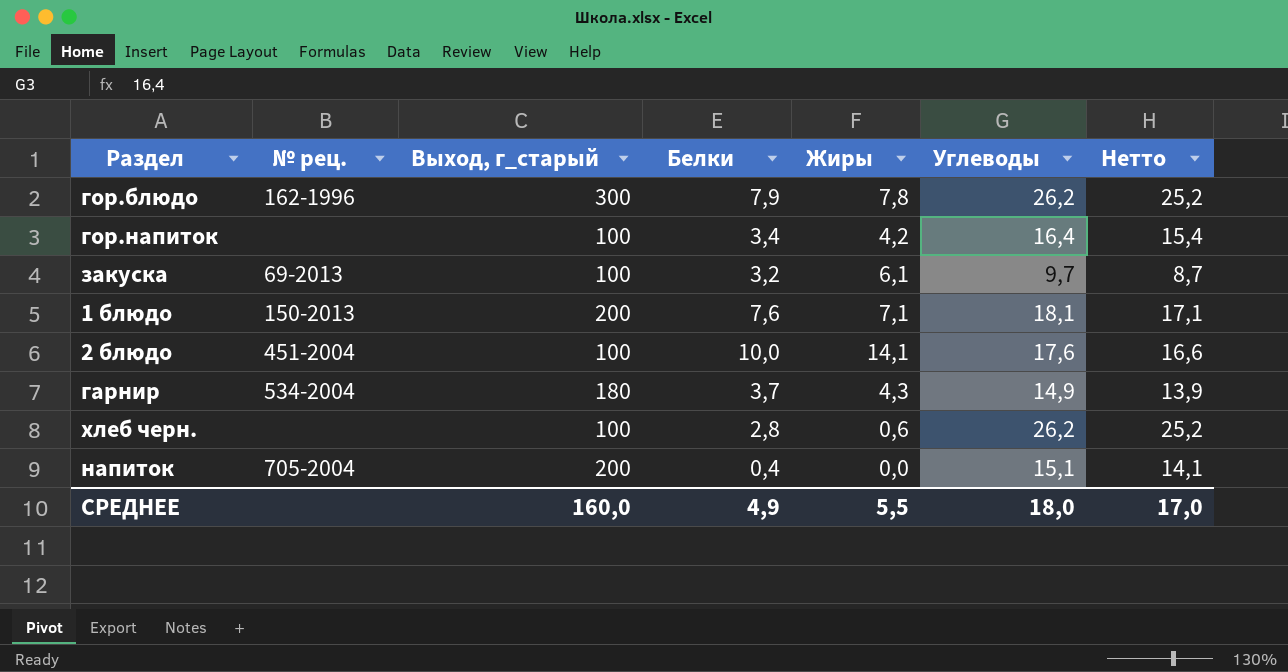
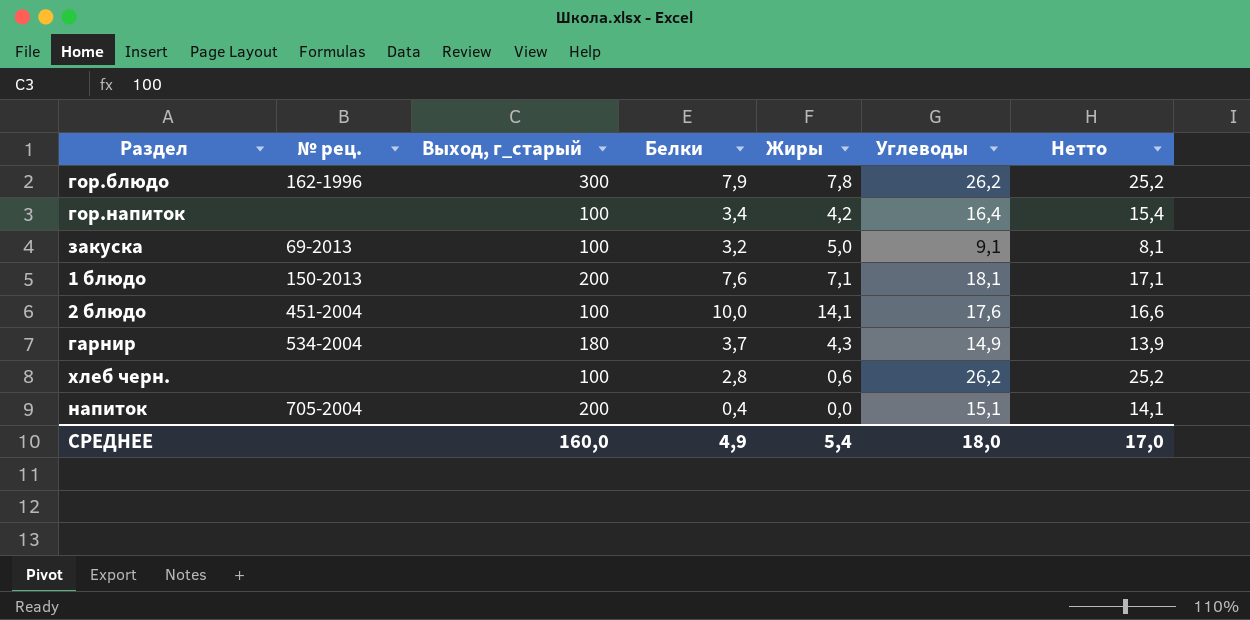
закуска | Жиры: 6,1 -> 5,0
закуска | Углеводы: 9,7 -> 9,1
закуска | Нетто: 8,7 -> 8,1
СРЕДНЕЕ | Жиры: 5,5 -> 5,4

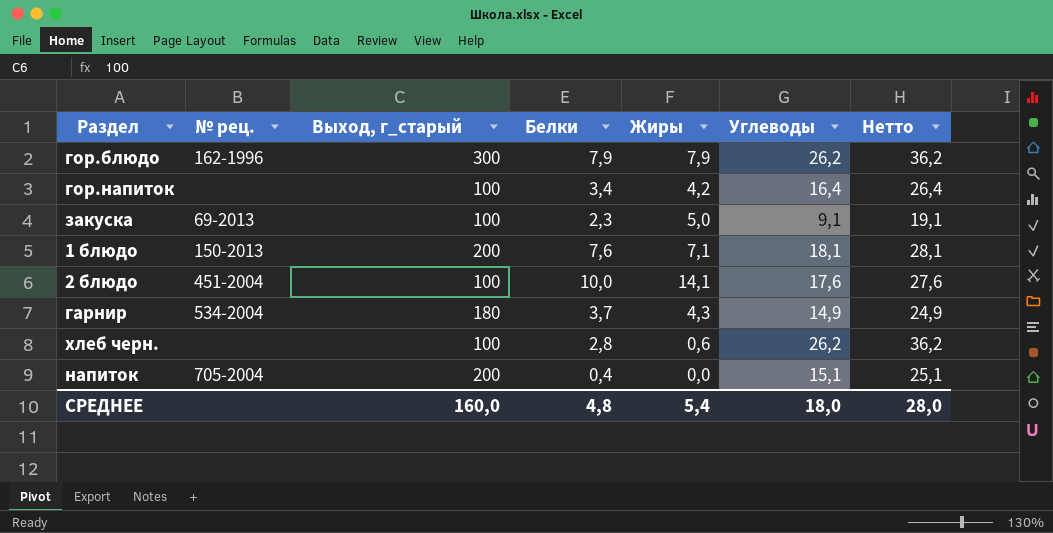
column Нетто | formula: [Углеводы] - 1 -> [Углеводы] + 10
гор.блюдо | Жиры: 7,8 -> 7,9
закуска | Белки: 3,2 -> 2,3
СРЕДНЕЕ | Белки: 4,9 -> 4,8
СРЕДНЕЕ | Нетто: 17,0 -> 28,0

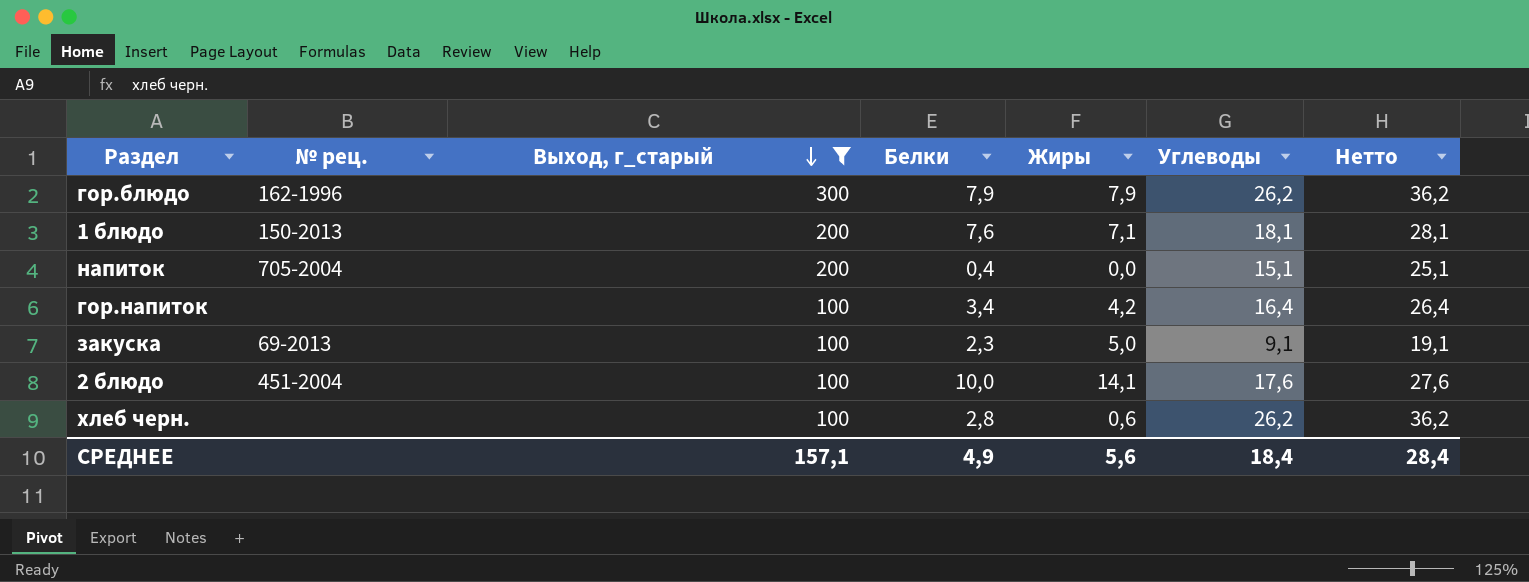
filter: none -> Выход, г_старый != 180
row order: none -> Выход, г_старый descending
СРЕДНЕЕ | Выход, г_старый: 160,0 -> 157,1
СРЕДНЕЕ | Белки: 4,8 -> 4,9
СРЕДНЕЕ | Жиры: 5,4 -> 5,6
СРЕДНЕЕ | Углеводы: 18,0 -> 18,4
СРЕДНЕЕ | Нетто: 28,0 -> 28,4

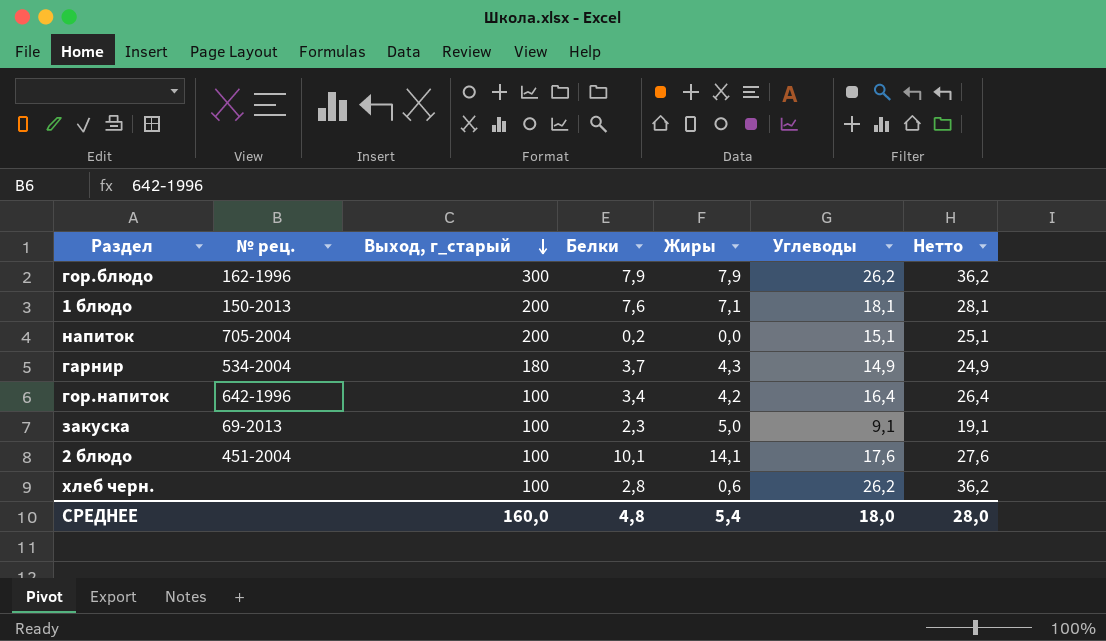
filter: Выход, г_старый != 180 -> none
напиток | Белки: 0,4 -> 0,2
гор.напиток | № рец.: none -> 642-1996
2 блюдо | Белки: 10,0 -> 10,1
СРЕДНЕЕ | Выход, г_старый: 157,1 -> 160,0
СРЕДНЕЕ | Белки: 4,9 -> 4,8
СРЕДНЕЕ | Жиры: 5,6 -> 5,4
СРЕДНЕЕ | Углеводы: 18,4 -> 18,0
СРЕДНЕЕ | Нетто: 28,4 -> 28,0

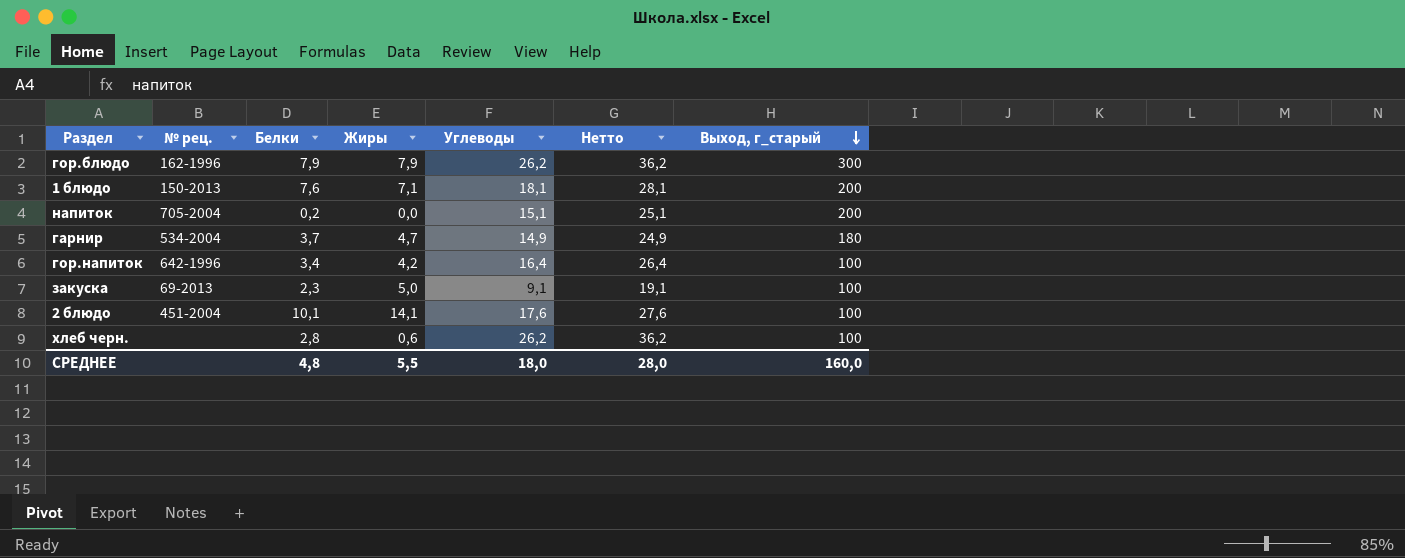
column Выход, г_старый | position: 3 -> 7
гарнир | Жиры: 4,3 -> 4,7
СРЕДНЕЕ | Жиры: 5,4 -> 5,5

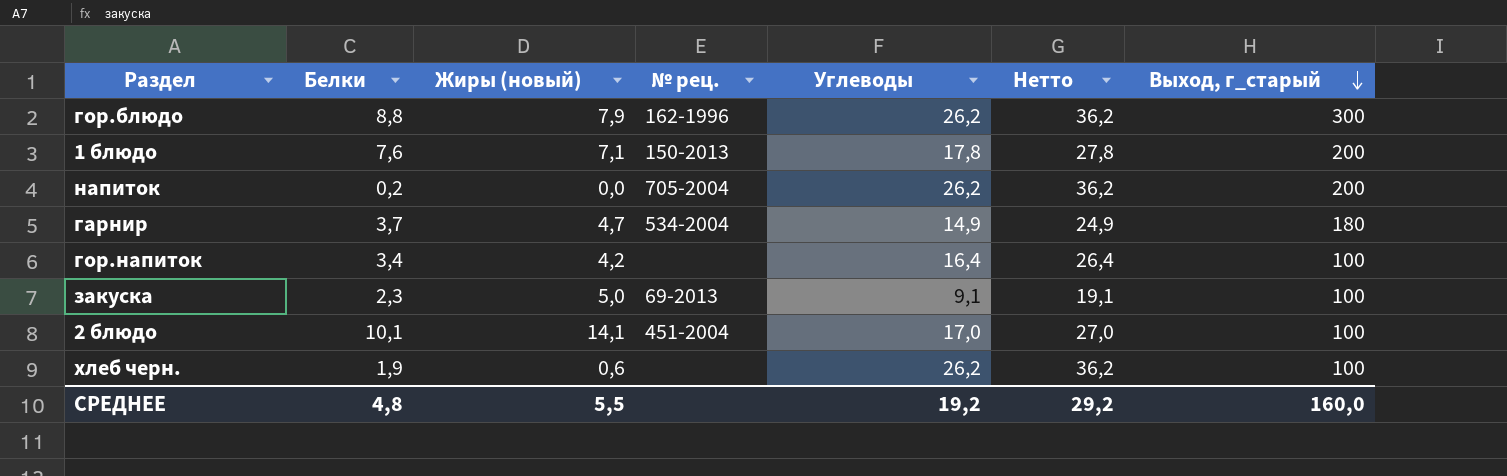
column name: Жиры -> Жиры (новый)
column № рец. | position: 2 -> 4
гор.блюдо | Белки: 7,9 -> 8,8
1 блюдо | Углеводы: 18,1 -> 17,8
1 блюдо | Нетто: 28,1 -> 27,8
напиток | Углеводы: 15,1 -> 26,2
напиток | Нетто: 25,1 -> 36,2
гор.напиток | № рец.: 642-1996 -> none
2 блюдо | Углеводы: 17,6 -> 17,0
2 блюдо | Нетто: 27,6 -> 27,0
хлеб черн. | Белки: 2,8 -> 1,9
СРЕДНЕЕ | Углеводы: 18,0 -> 19,2
СРЕДНЕЕ | Нетто: 28,0 -> 29,2

